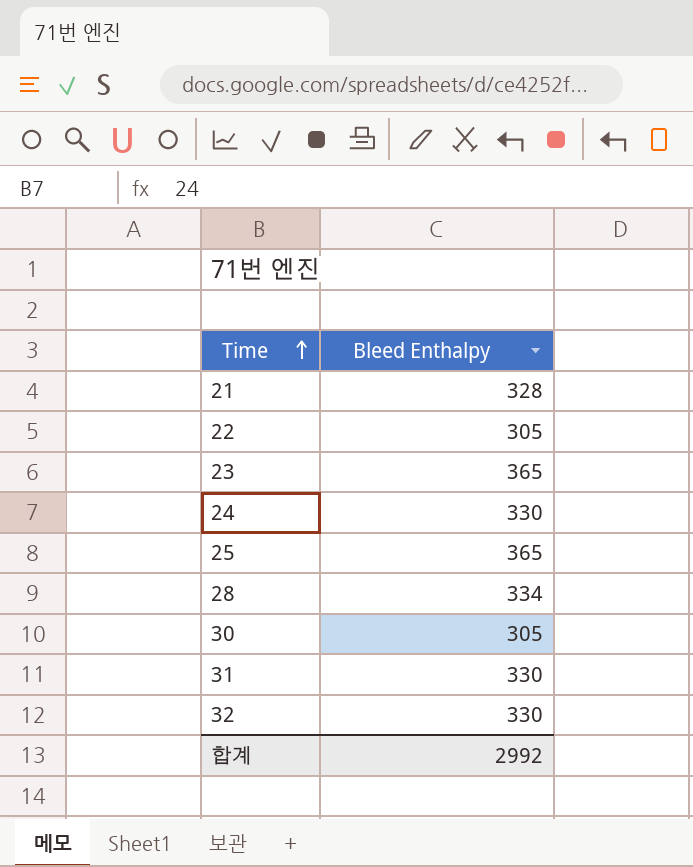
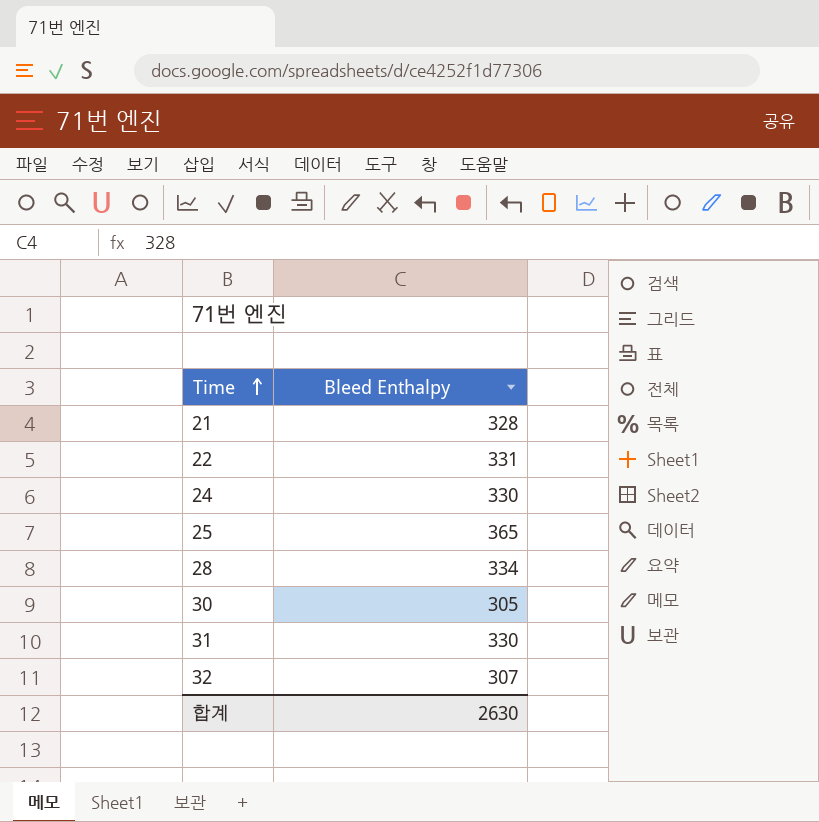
row 23: 365 -> none
22 | Bleed Enthalpy: 305 -> 331
32 | Bleed Enthalpy: 330 -> 307
합계 | Bleed Enthalpy: 2992 -> 2630

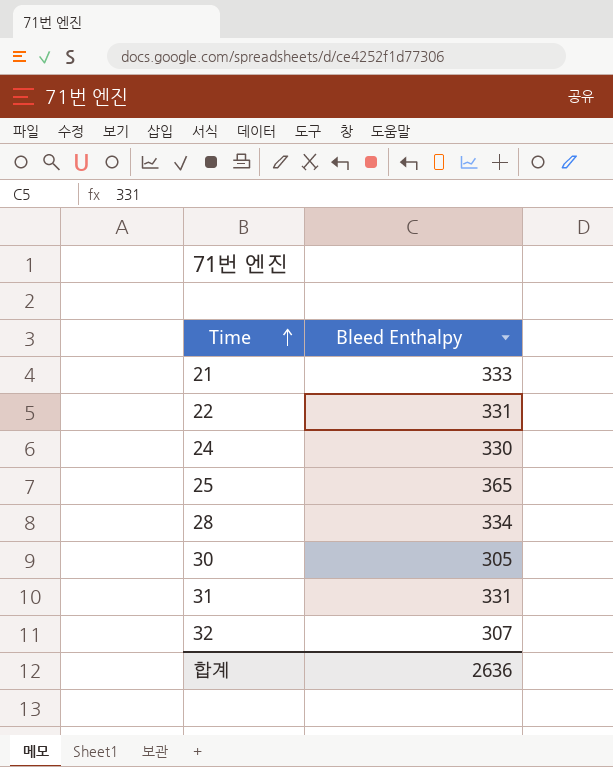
21 | Bleed Enthalpy: 328 -> 333
31 | Bleed Enthalpy: 330 -> 331
합계 | Bleed Enthalpy: 2630 -> 2636

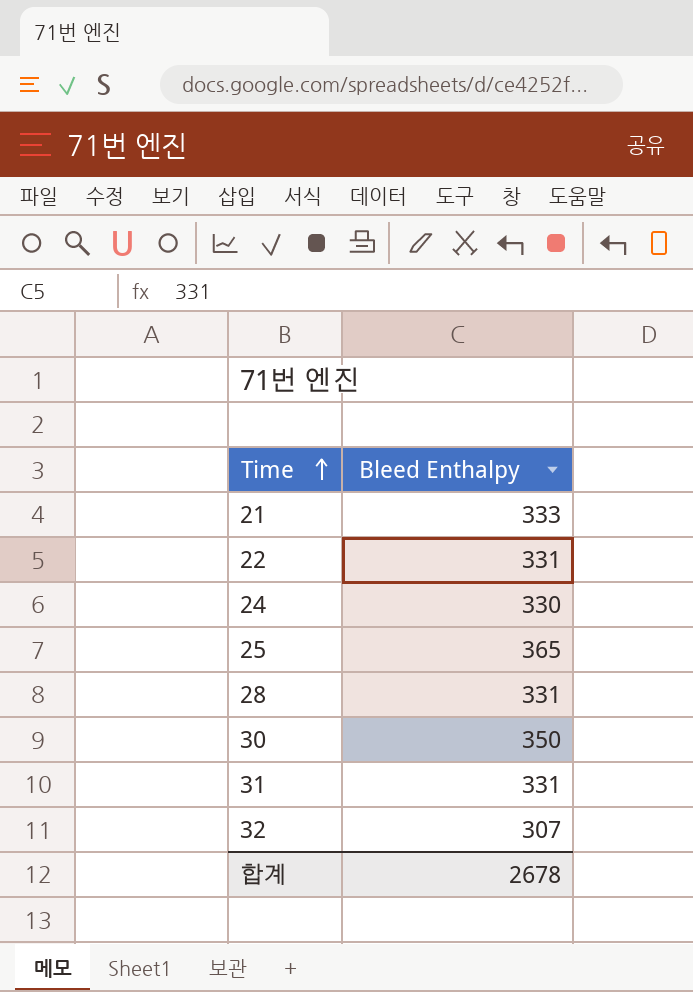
28 | Bleed Enthalpy: 334 -> 331
30 | Bleed Enthalpy: 305 -> 350
합계 | Bleed Enthalpy: 2636 -> 2678

